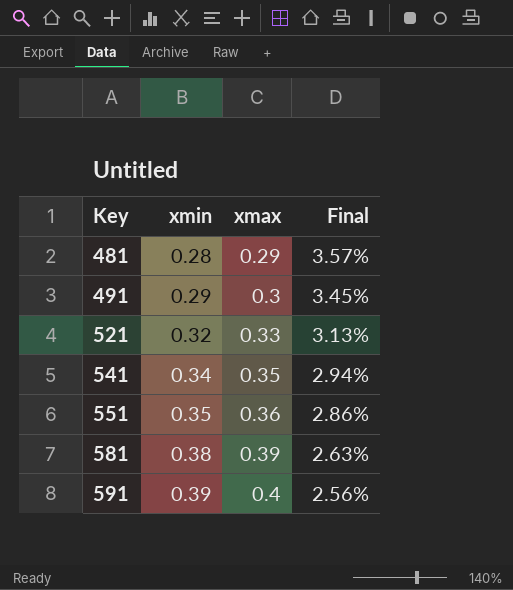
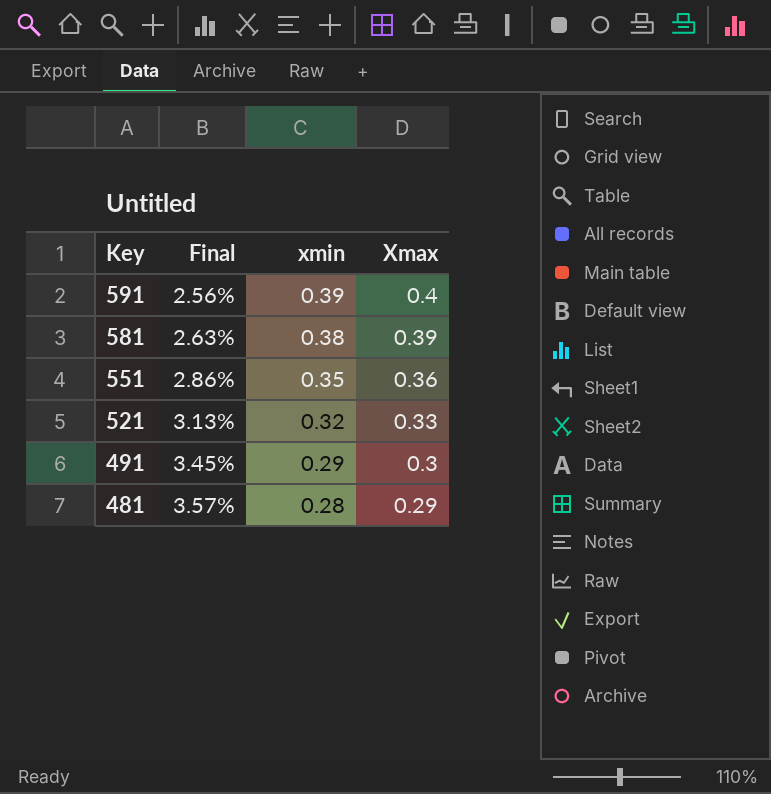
row order: Key ascending -> Key descending
column Final | position: 4 -> 2
column name: xmax -> Xmax
row 541: 0.34 | 0.35 | 2.94% -> none

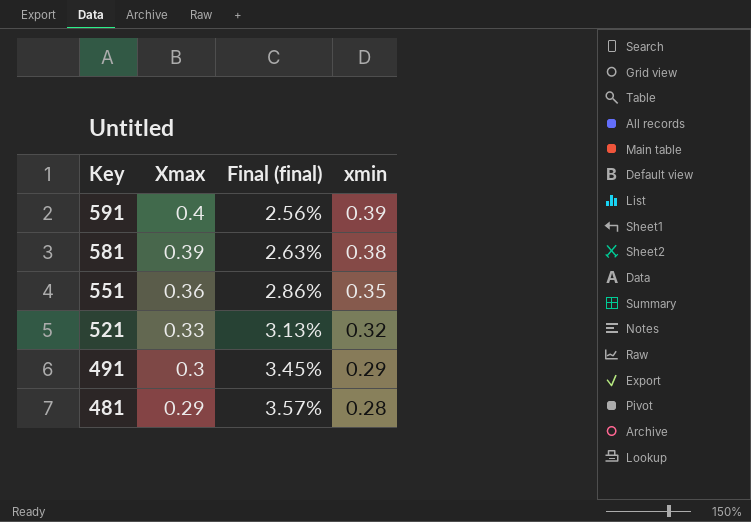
column Xmax | position: 4 -> 2
column name: Final -> Final (final)

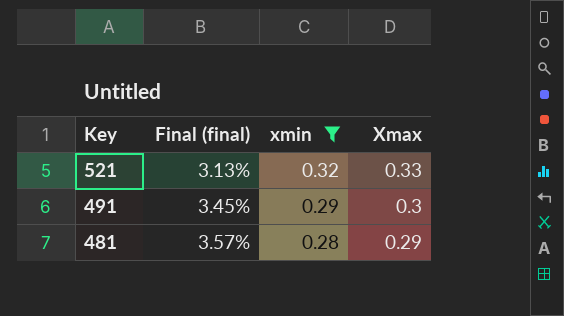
filter: none -> xmin <= 0.32
column Xmax | position: 2 -> 4

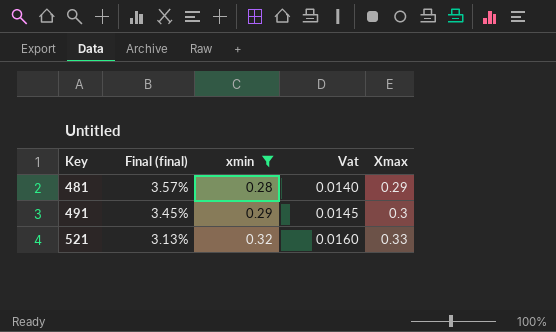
row order: Key descending -> Key ascending
column Vat | formula: none -> [xmin] * 0.05

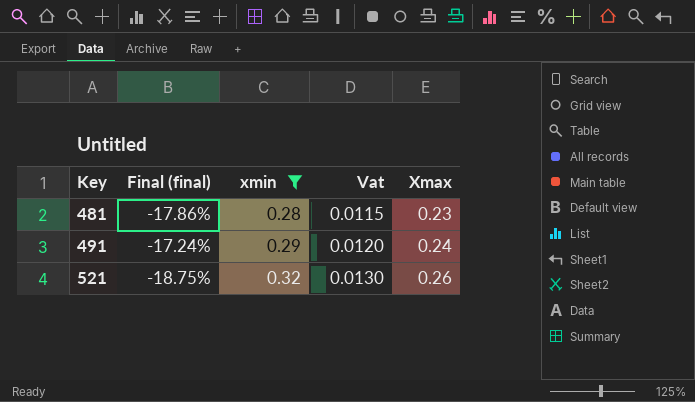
column Vat | formula: [xmin] * 0.05 -> [Xmax] * 0.05
481 | Final (final): 3.57% -> -17.86%
481 | Xmax: 0.29 -> 0.23
491 | Final (final): 3.45% -> -17.24%
491 | Xmax: 0.3 -> 0.24
521 | Final (final): 3.13% -> -18.75%
521 | Xmax: 0.33 -> 0.26

